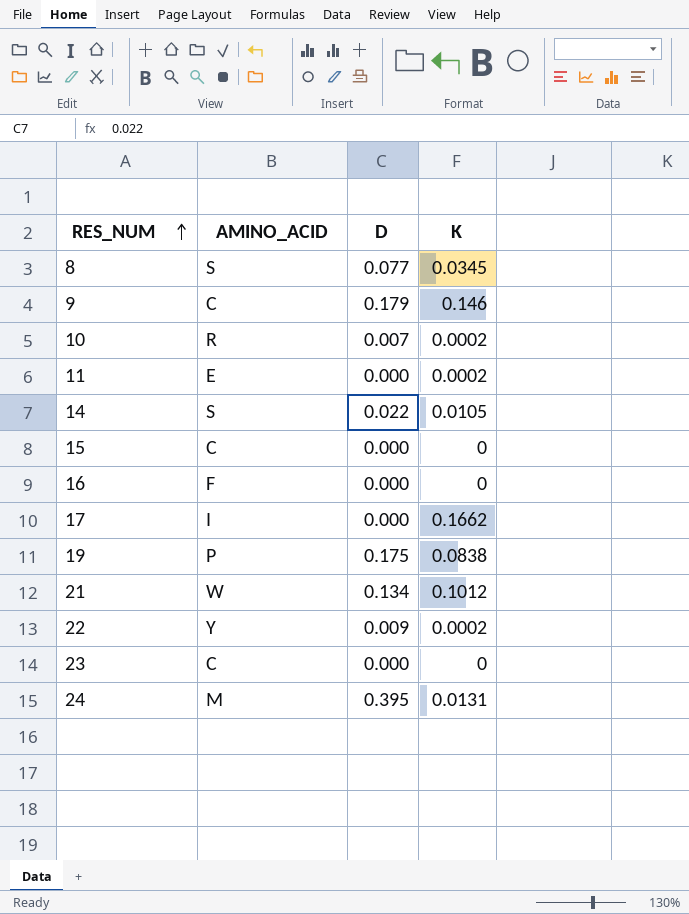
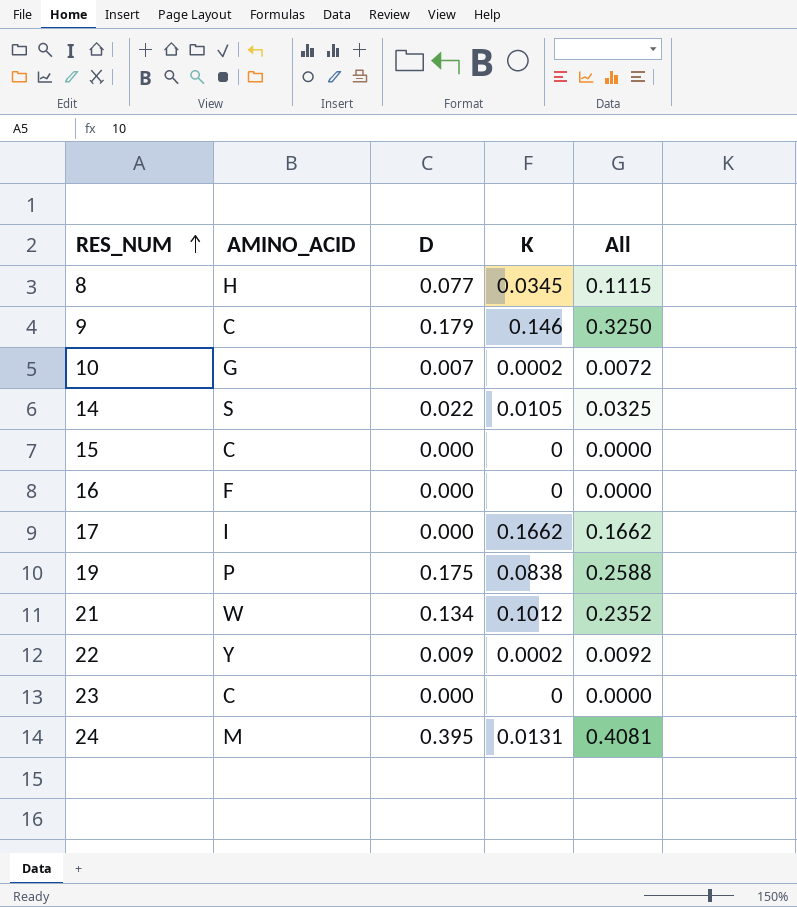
column All | formula: none -> [D] + [K]
row 11: E | 0.000 | 0.0002 -> none
8 | AMINO_ACID: S -> H
10 | AMINO_ACID: R -> G

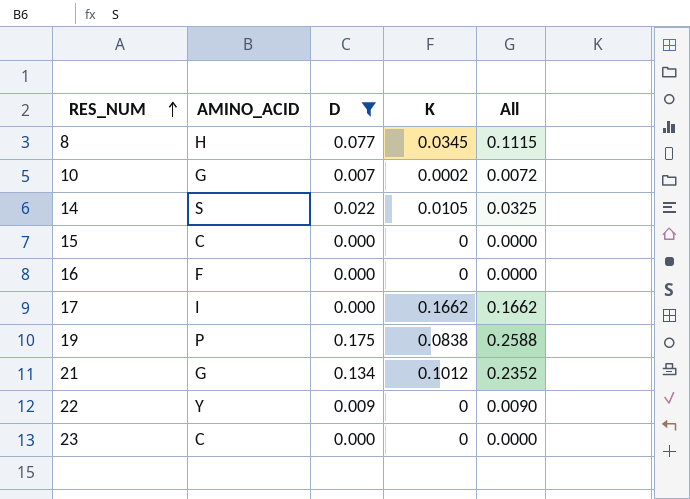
filter: none -> D <= 0.175
21 | AMINO_ACID: W -> G
22 | K: 0.0002 -> 0
22 | All: 0.0092 -> 0.0090

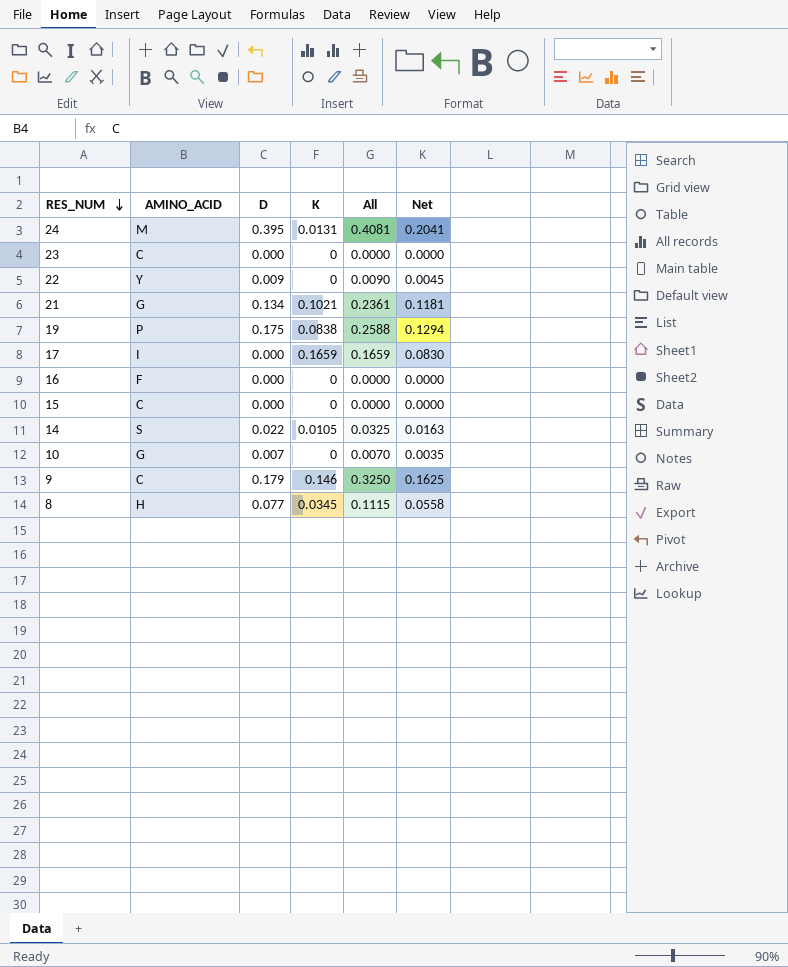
filter: D <= 0.175 -> none
row order: RES_NUM ascending -> RES_NUM descending
column Net | formula: none -> [All] * 0.5
21 | K: 0.1012 -> 0.1021
21 | All: 0.2352 -> 0.2361
17 | K: 0.1662 -> 0.1659
17 | All: 0.1662 -> 0.1659
10 | K: 0.0002 -> 0
10 | All: 0.0072 -> 0.0070

